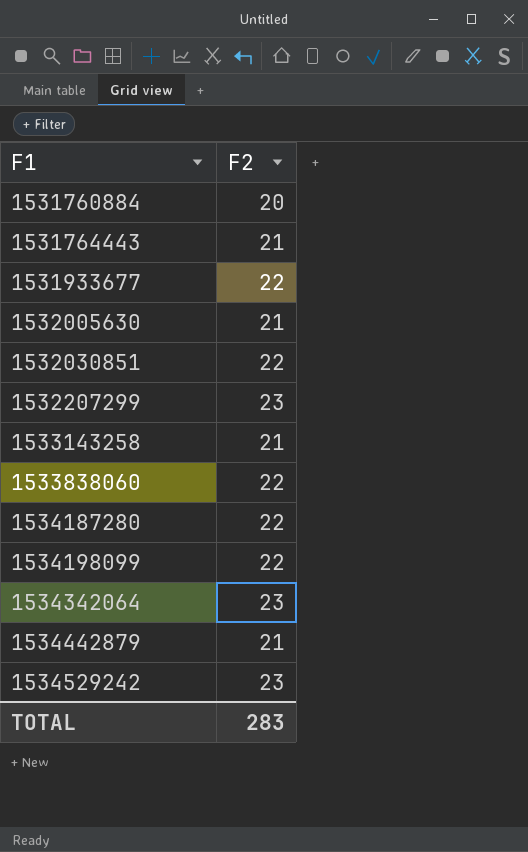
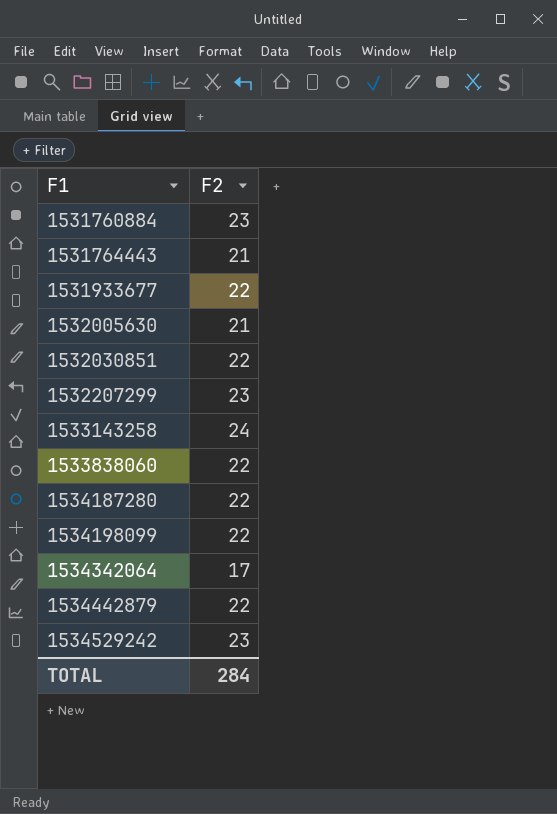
1531760884 | F2: 20 -> 23
1533143258 | F2: 21 -> 24
1534342064 | F2: 23 -> 17
1534442879 | F2: 21 -> 22
TOTAL | F2: 283 -> 284

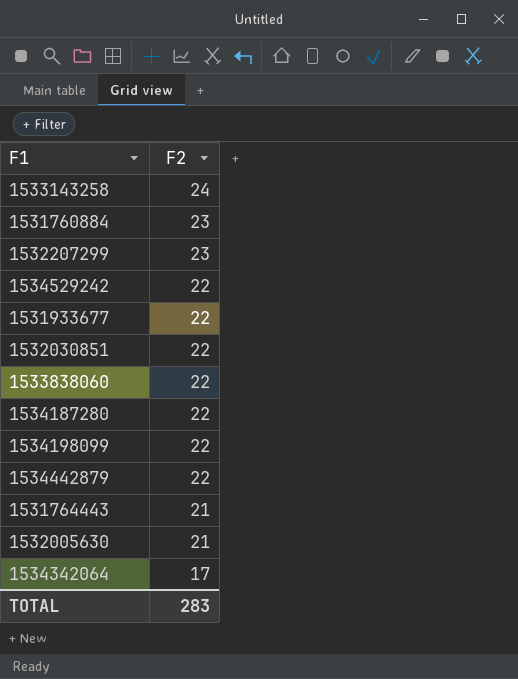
row order: F1 ascending -> F2 descending
1534529242 | F2: 23 -> 22
TOTAL | F2: 284 -> 283

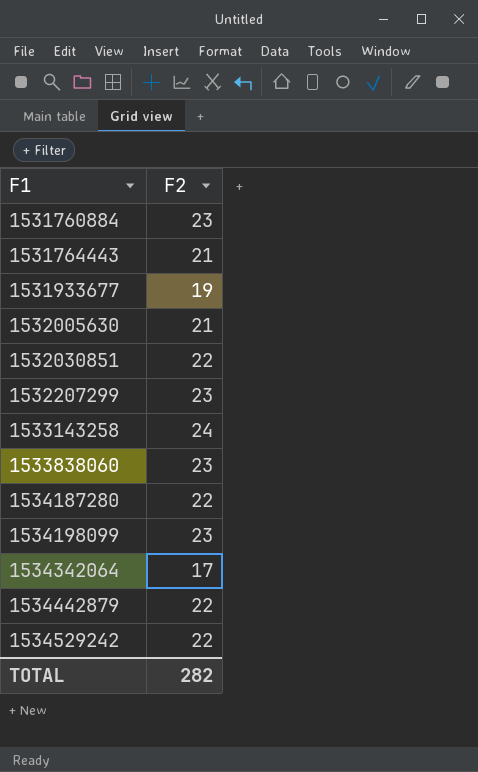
row order: F2 descending -> F1 ascending
1531933677 | F2: 22 -> 19
1533838060 | F2: 22 -> 23
1534198099 | F2: 22 -> 23
TOTAL | F2: 283 -> 282

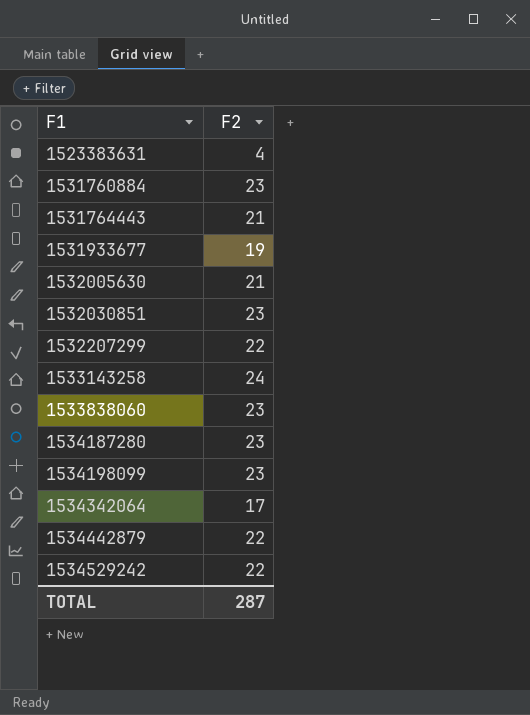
row 1523383631: none -> 4
1532030851 | F2: 22 -> 23
1532207299 | F2: 23 -> 22
1534187280 | F2: 22 -> 23
TOTAL | F2: 282 -> 287

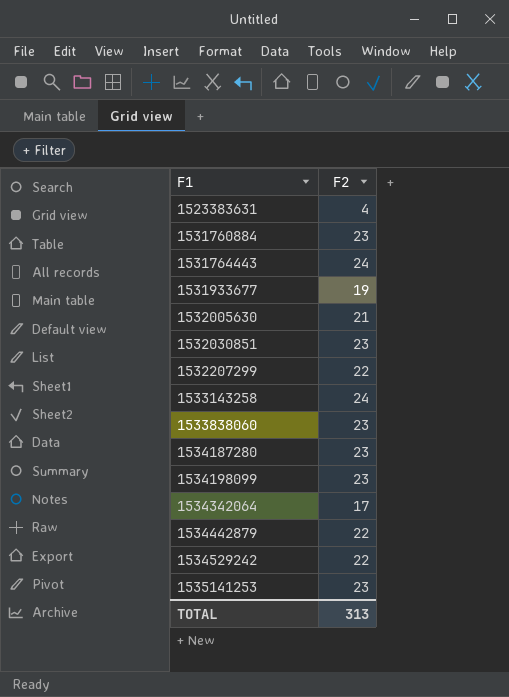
1531764443 | F2: 21 -> 24
row 1535141253: none -> 23
TOTAL | F2: 287 -> 313

